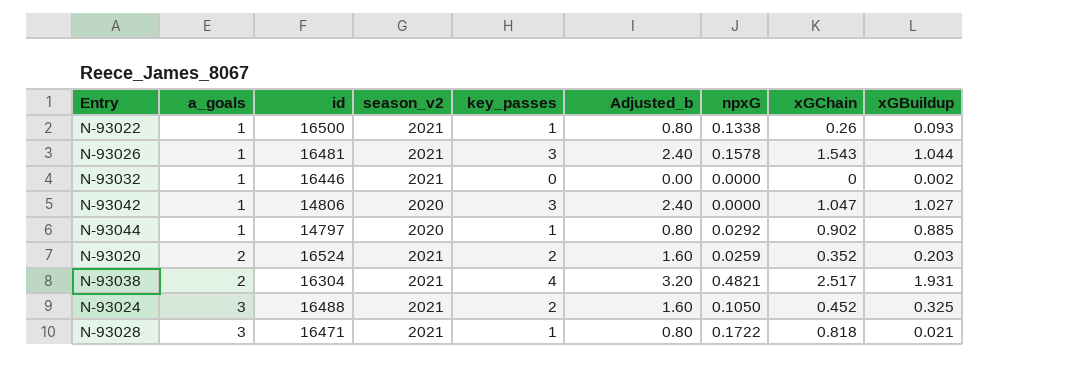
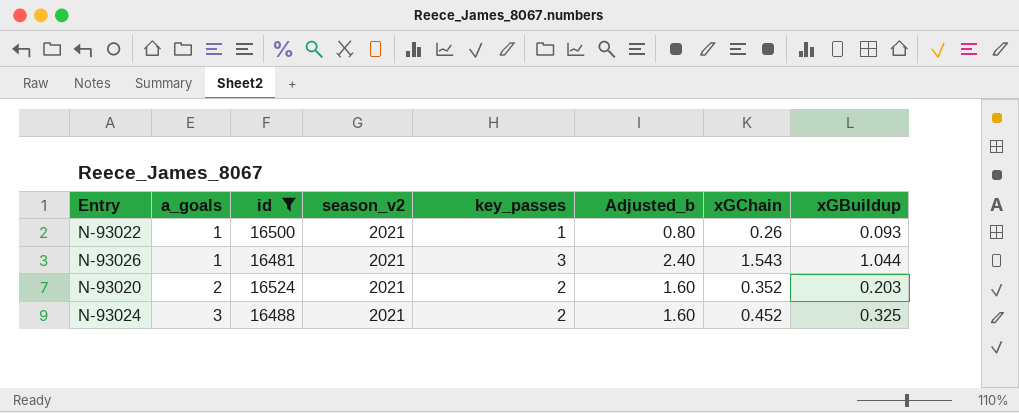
filter: none -> id >= 16481
column npxG | position: 7 -> none

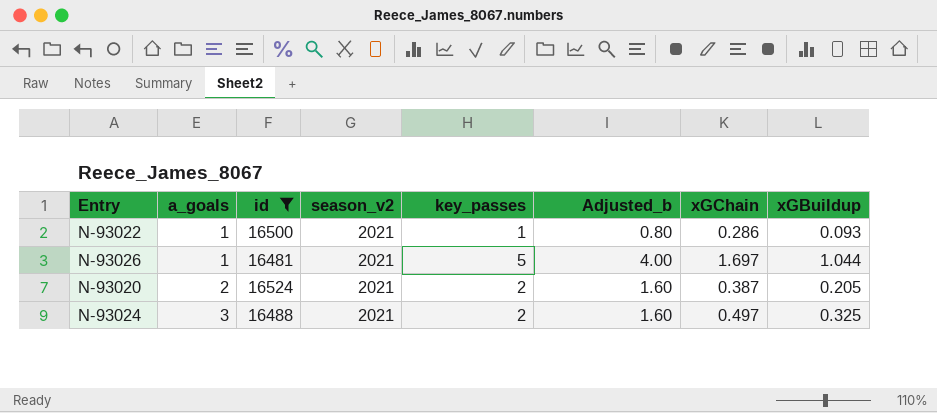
N-93022 | xGChain: 0.26 -> 0.286
N-93026 | key_passes: 3 -> 5
N-93026 | Adjusted_b: 2.40 -> 4.00
N-93026 | xGChain: 1.543 -> 1.697
N-93020 | xGChain: 0.352 -> 0.387
N-93020 | xGBuildup: 0.203 -> 0.205
N-93024 | xGChain: 0.452 -> 0.497

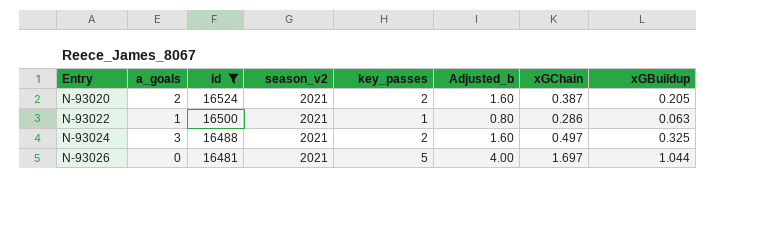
row order: a_goals ascending -> Entry ascending
N-93022 | xGBuildup: 0.093 -> 0.063
N-93026 | a_goals: 1 -> 0

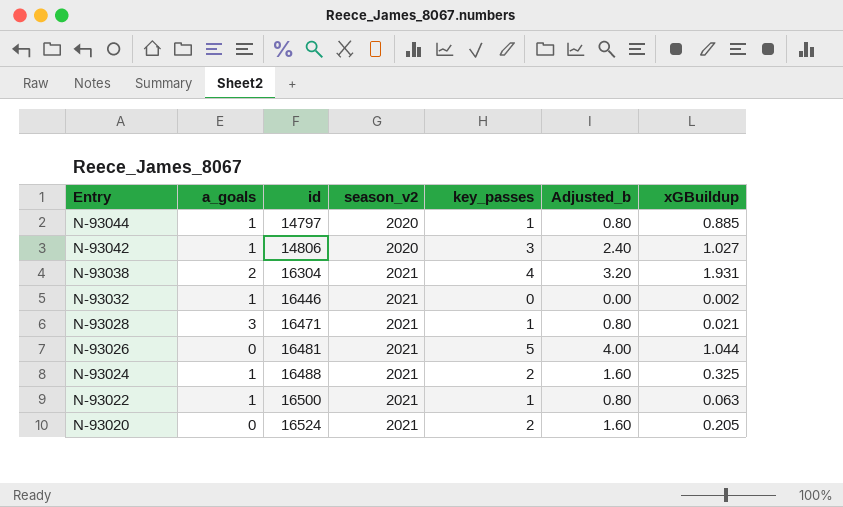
filter: id >= 16481 -> none
row order: Entry ascending -> Entry descending
column xGChain | position: 7 -> none
N-93024 | a_goals: 3 -> 1
N-93020 | a_goals: 2 -> 0

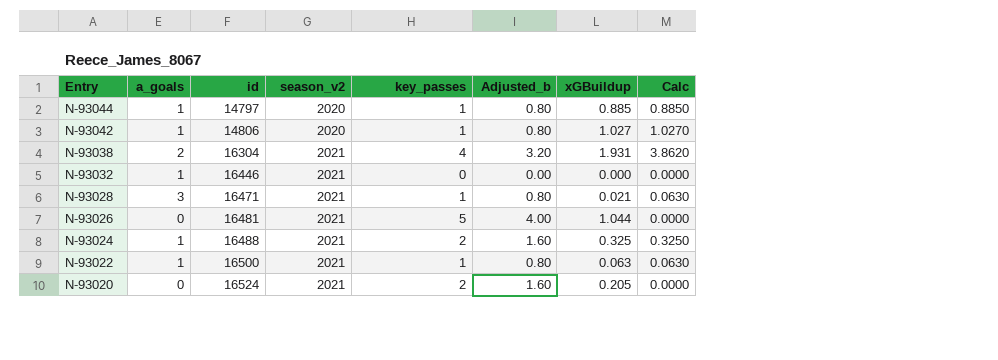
column Calc | formula: none -> [a_goals] * [xGBuildup]
N-93042 | key_passes: 3 -> 1
N-93042 | Adjusted_b: 2.40 -> 0.80
N-93032 | xGBuildup: 0.002 -> 0.000

